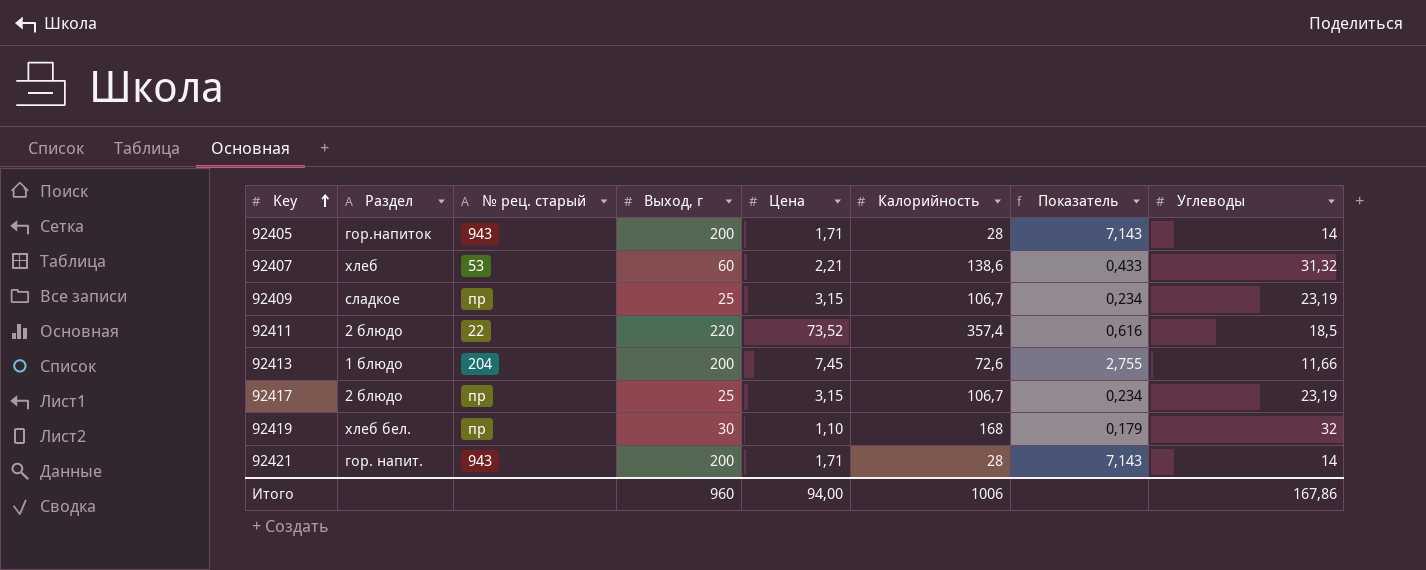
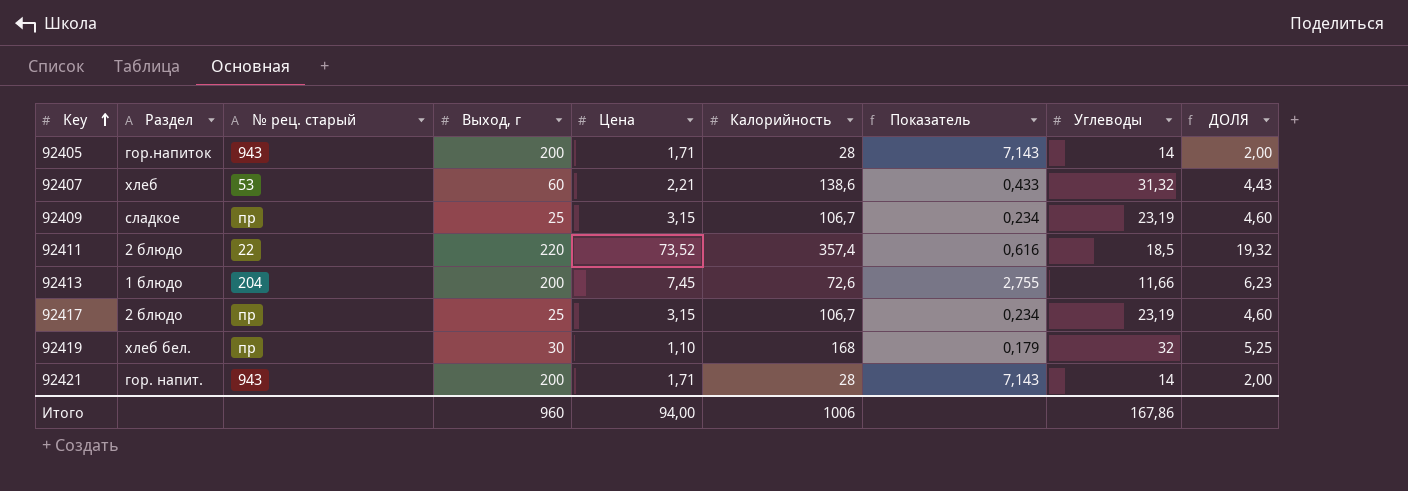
column ДОЛЯ | formula: none -> [Калорийность] / [Углеводы]

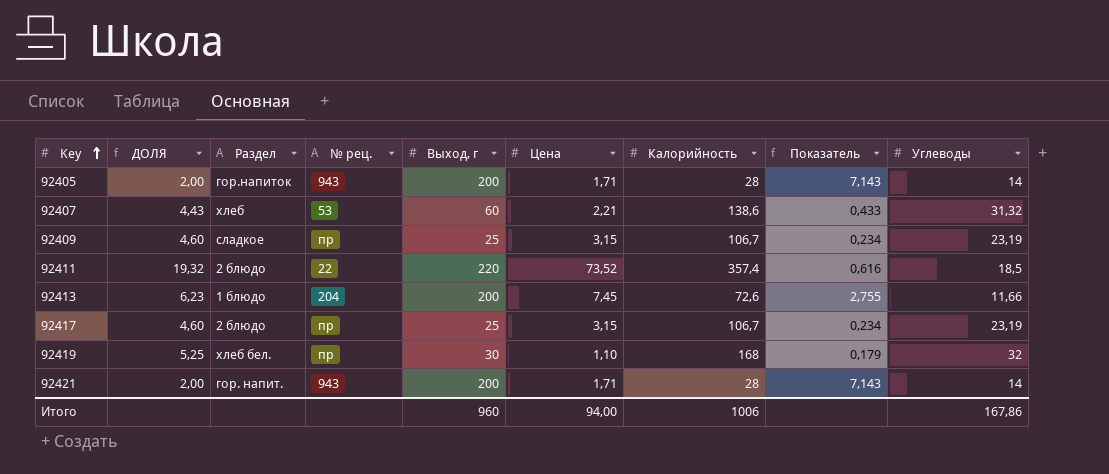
column ДОЛЯ | position: 9 -> 2
column name: № рец. старый -> № рец.

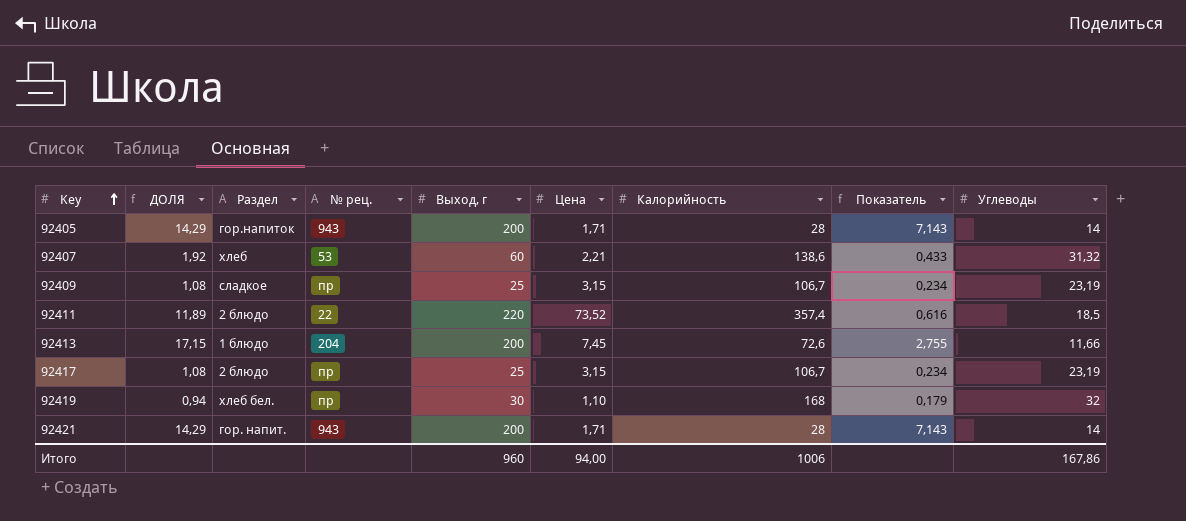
column ДОЛЯ | formula: [Калорийность] / [Углеводы] -> [Выход, г] / [Углеводы]

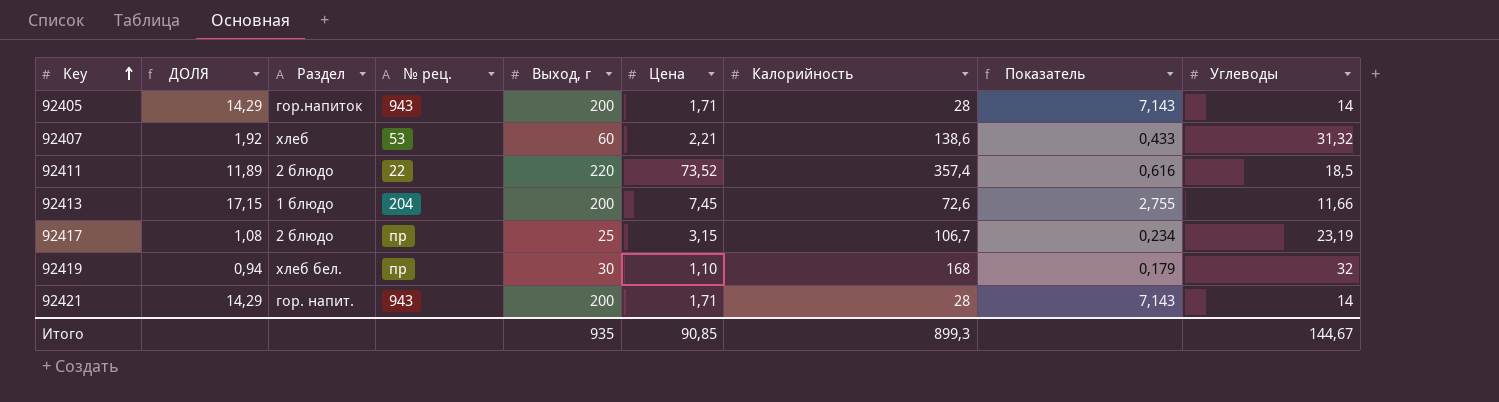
row 92409: 1,08 | сладкое | пр | 25 | 3,15 | 106,7 | 0,234 | 23,19 -> none
Итого | Выход, г: 960 -> 935
Итого | Цена: 94,00 -> 90,85
Итого | Калорийность: 1006 -> 899,3
Итого | Углеводы: 167,86 -> 144,67

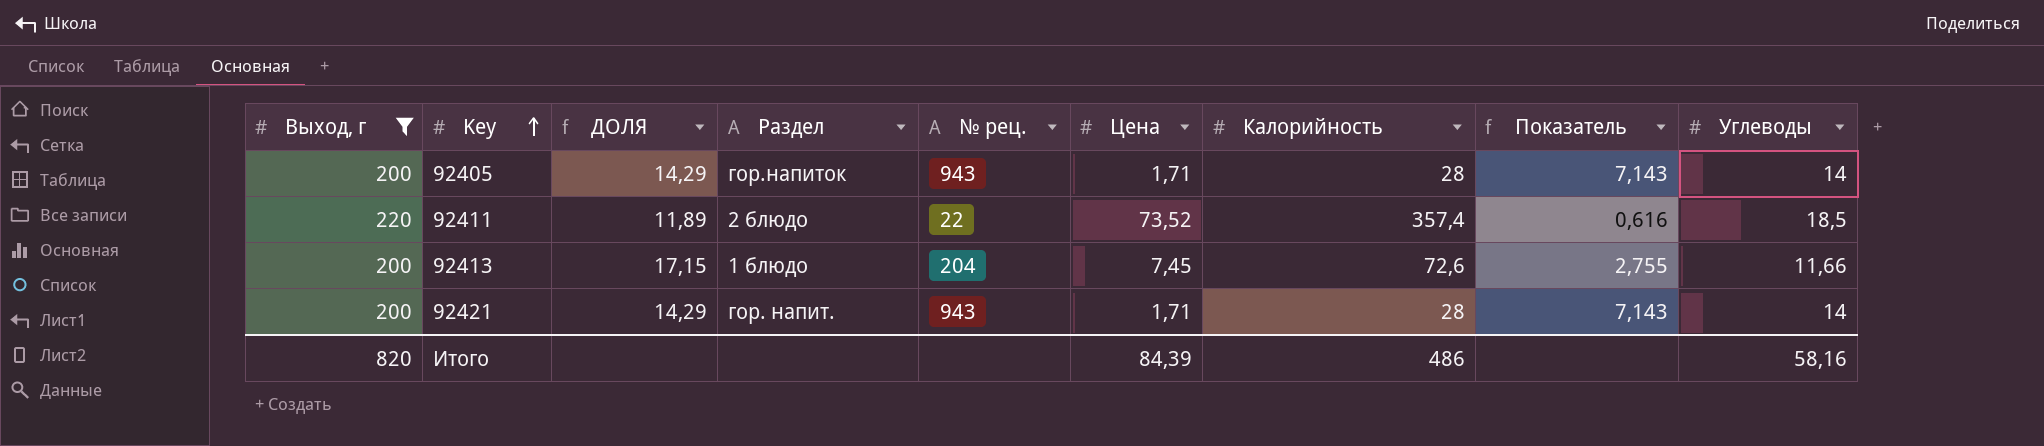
filter: none -> Выход, г >= 200
column Выход, г | position: 5 -> 1
Итого | Выход, г: 935 -> 820
Итого | Цена: 90,85 -> 84,39
Итого | Калорийность: 899,3 -> 486
Итого | Углеводы: 144,67 -> 58,16

